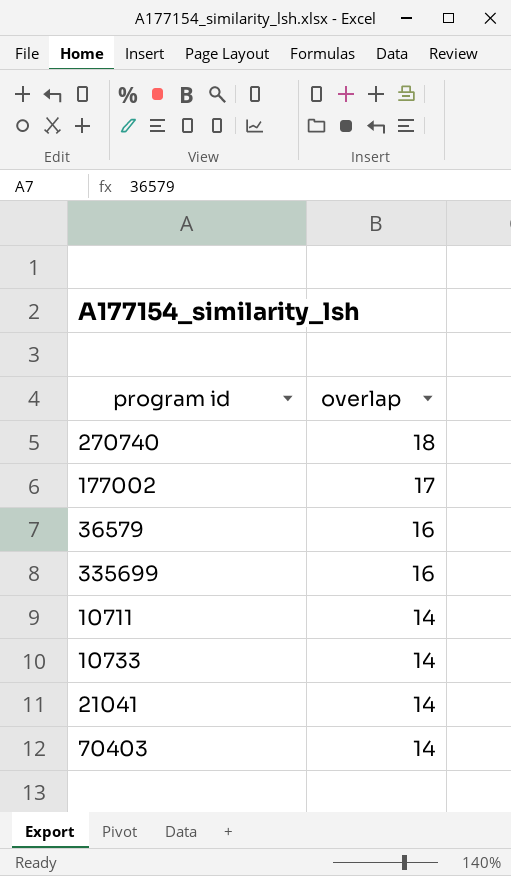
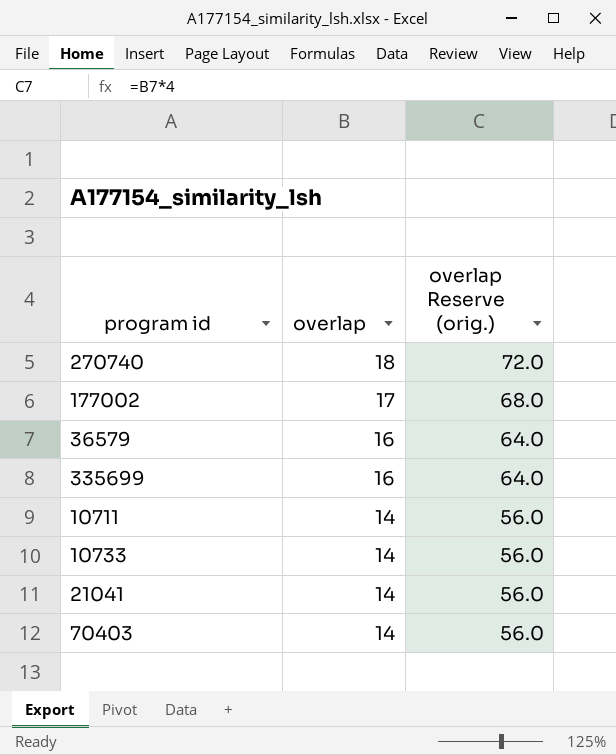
column overlap Reserve (orig.) | formula: none -> [overlap] * 4

